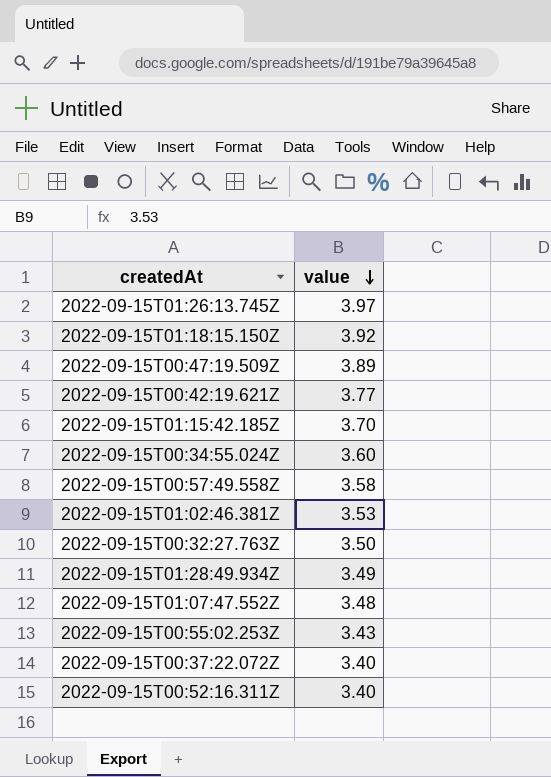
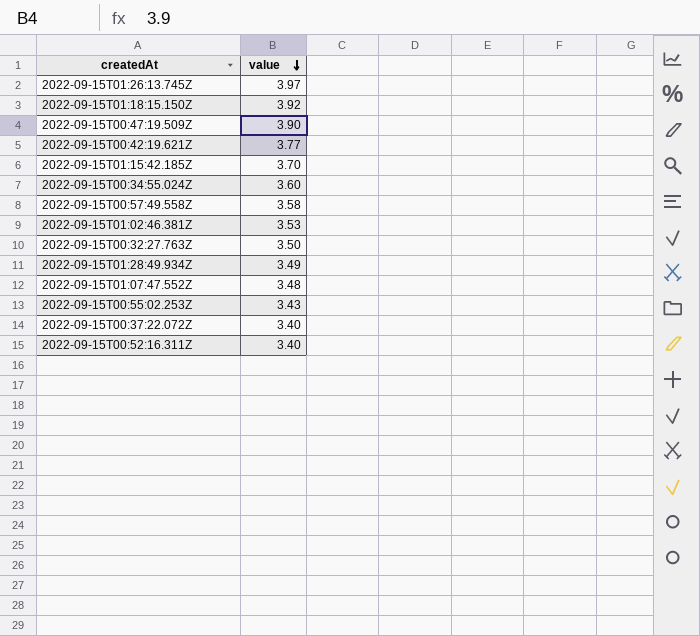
2022-09-15T00:47:19.509Z | value: 3.89 -> 3.90

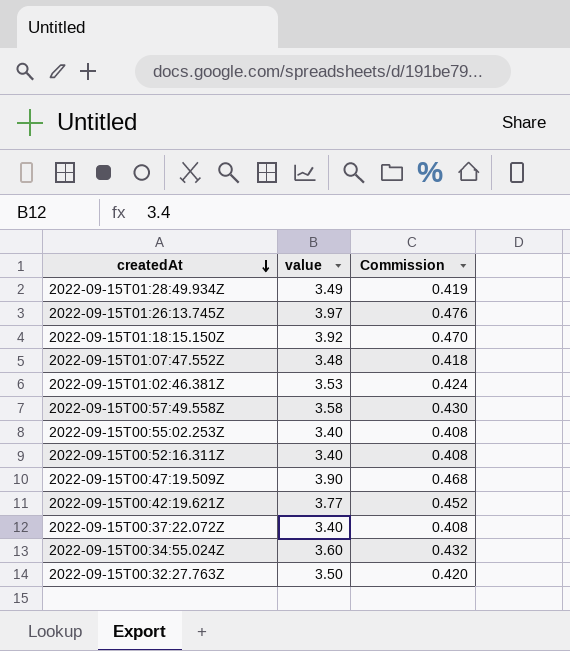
row order: value descending -> createdAt descending
column Commission | formula: none -> [value] * 0.12
row 2022-09-15T01:15:42.185Z: 3.70 -> none
2022-09-15T00:55:02.253Z | value: 3.43 -> 3.40

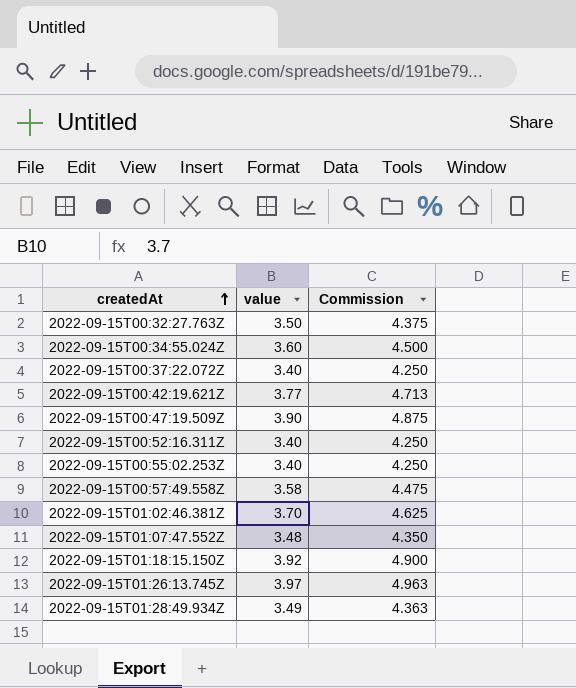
row order: createdAt descending -> createdAt ascending
column Commission | formula: [value] * 0.12 -> [value] * 1.25
2022-09-15T01:02:46.381Z | value: 3.53 -> 3.70

